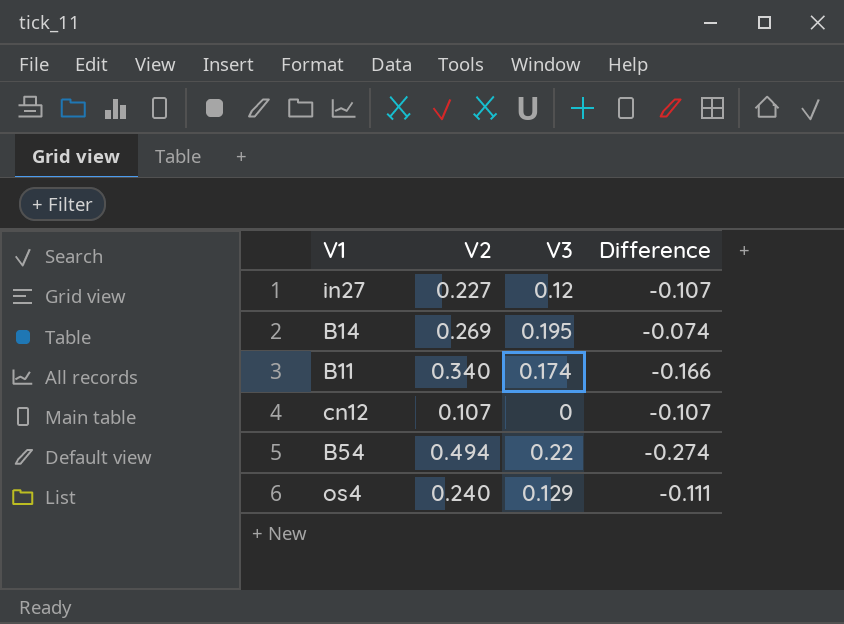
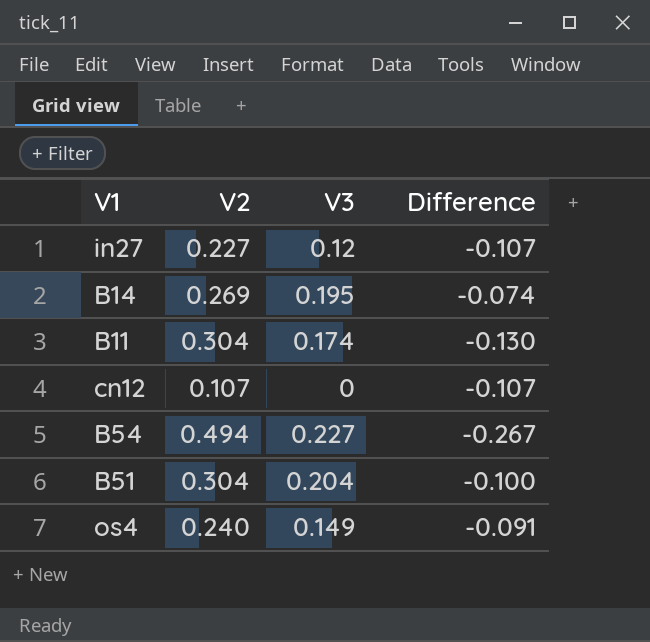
B11 | V2: 0.340 -> 0.304
B11 | Difference: -0.166 -> -0.130
B54 | V3: 0.22 -> 0.227
B54 | Difference: -0.274 -> -0.267
row B51: none -> 0.304 | 0.204 | -0.100
os4 | V3: 0.129 -> 0.149
os4 | Difference: -0.111 -> -0.091

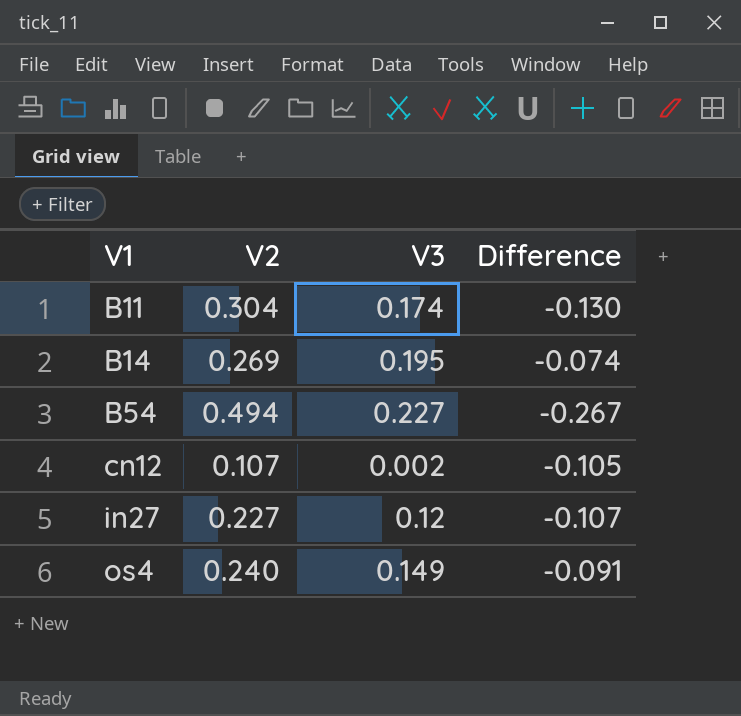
row order: none -> V1 ascending
row B51: 0.304 | 0.204 | -0.100 -> none
cn12 | V3: 0 -> 0.002
cn12 | Difference: -0.107 -> -0.105

